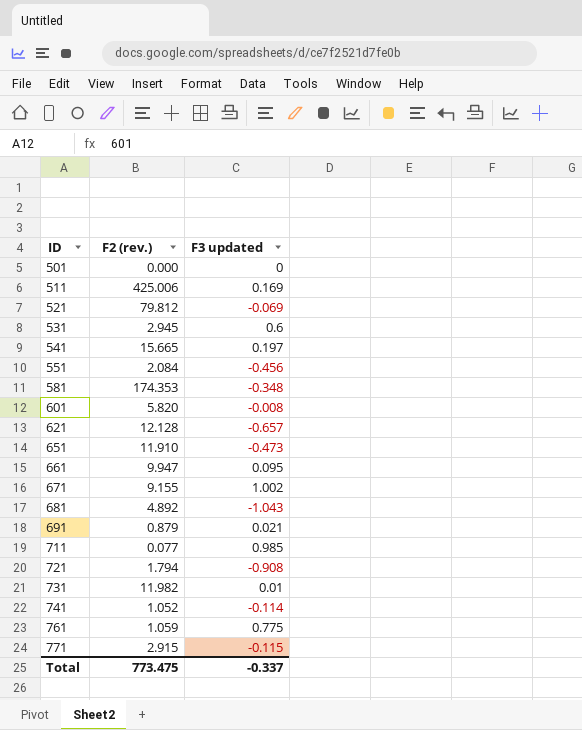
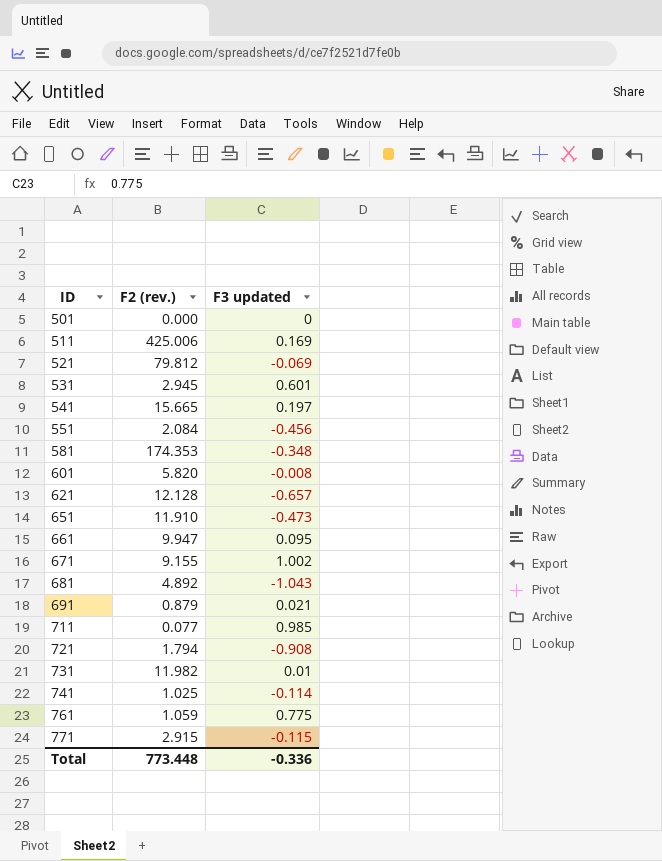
531 | F3 updated: 0.6 -> 0.601
741 | F2 (rev.): 1.052 -> 1.025
Total | F2 (rev.): 773.475 -> 773.448
Total | F3 updated: -0.337 -> -0.336

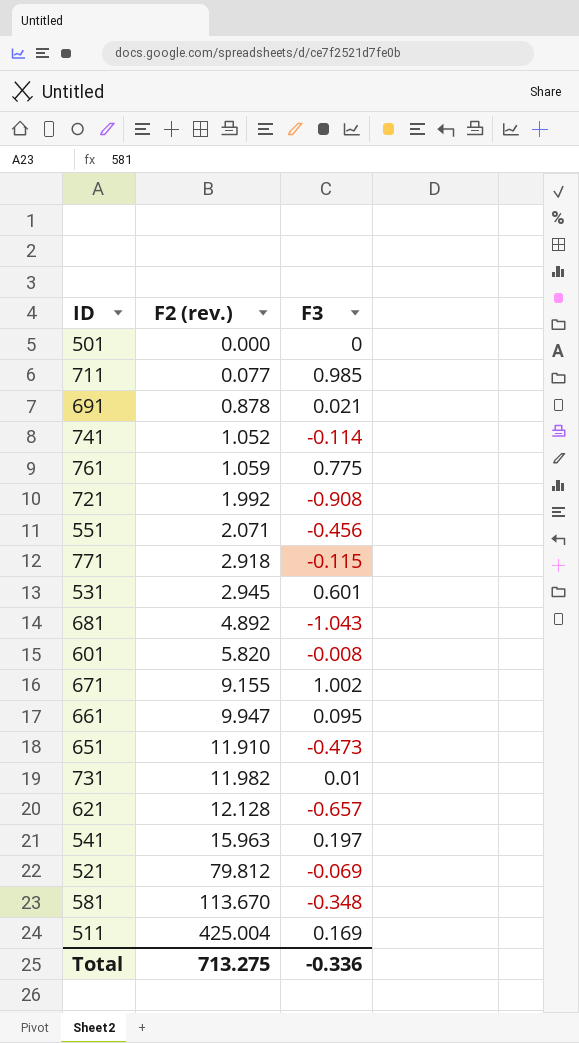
row order: ID ascending -> F2 (rev.) ascending
column name: F3 updated -> F3
691 | F2 (rev.): 0.879 -> 0.878
741 | F2 (rev.): 1.025 -> 1.052
721 | F2 (rev.): 1.794 -> 1.992
551 | F2 (rev.): 2.084 -> 2.071
771 | F2 (rev.): 2.915 -> 2.918
541 | F2 (rev.): 15.665 -> 15.963
581 | F2 (rev.): 174.353 -> 113.670
511 | F2 (rev.): 425.006 -> 425.004
Total | F2 (rev.): 773.448 -> 713.275

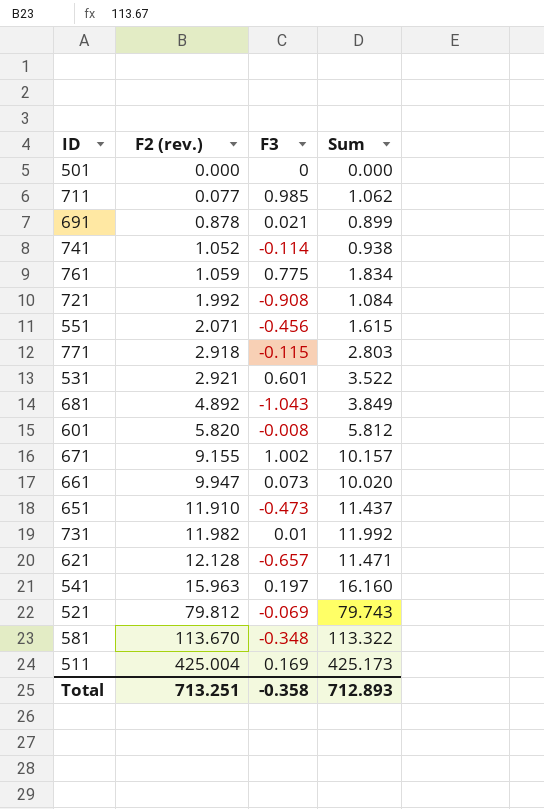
column Sum | formula: none -> [F2 (rev.)] + [F3]
531 | F2 (rev.): 2.945 -> 2.921
661 | F3: 0.095 -> 0.073
Total | F2 (rev.): 713.275 -> 713.251
Total | F3: -0.336 -> -0.358

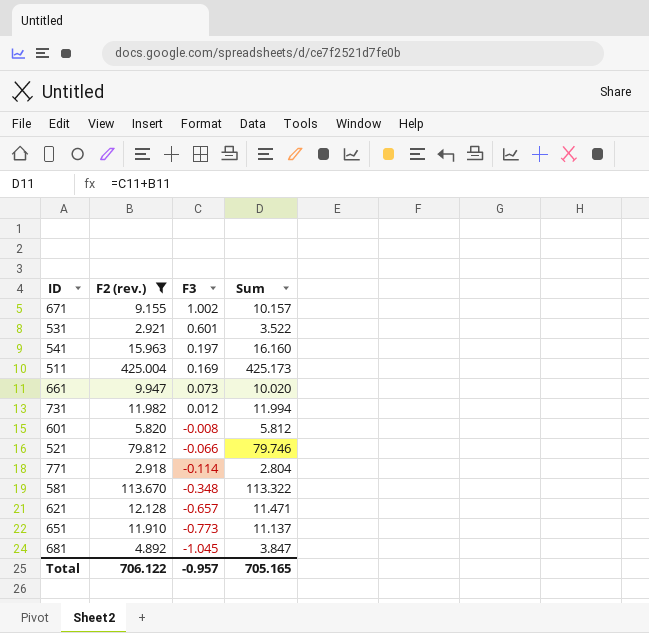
filter: none -> F2 (rev.) >= 2.918
row order: F2 (rev.) ascending -> F3 descending
731 | F3: 0.01 -> 0.012
731 | Sum: 11.992 -> 11.994
521 | F3: -0.069 -> -0.066
521 | Sum: 79.743 -> 79.746
771 | F3: -0.115 -> -0.114
771 | Sum: 2.803 -> 2.804
651 | F3: -0.473 -> -0.773
651 | Sum: 11.437 -> 11.137
681 | F3: -1.043 -> -1.045
681 | Sum: 3.849 -> 3.847
Total | F2 (rev.): 713.251 -> 706.122
Total | F3: -0.358 -> -0.957
Total | Sum: 712.893 -> 705.165

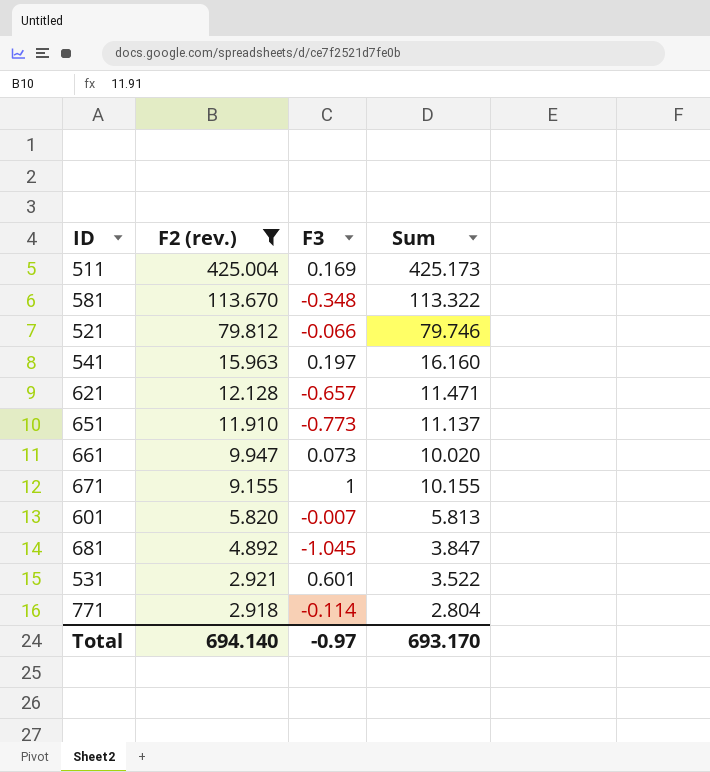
row order: F3 descending -> F2 (rev.) descending
row 731: 11.982 | 0.012 | 11.994 -> none
671 | F3: 1.002 -> 1
671 | Sum: 10.157 -> 10.155
601 | F3: -0.008 -> -0.007
601 | Sum: 5.812 -> 5.813
Total | F2 (rev.): 706.122 -> 694.140
Total | F3: -0.957 -> -0.97
Total | Sum: 705.165 -> 693.170

